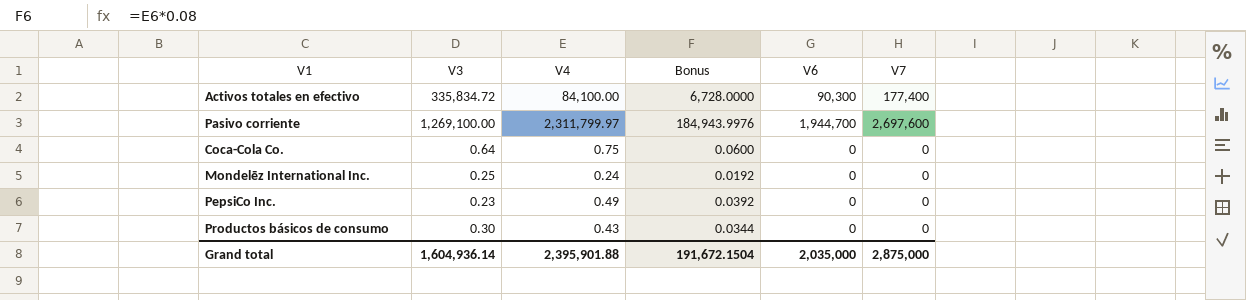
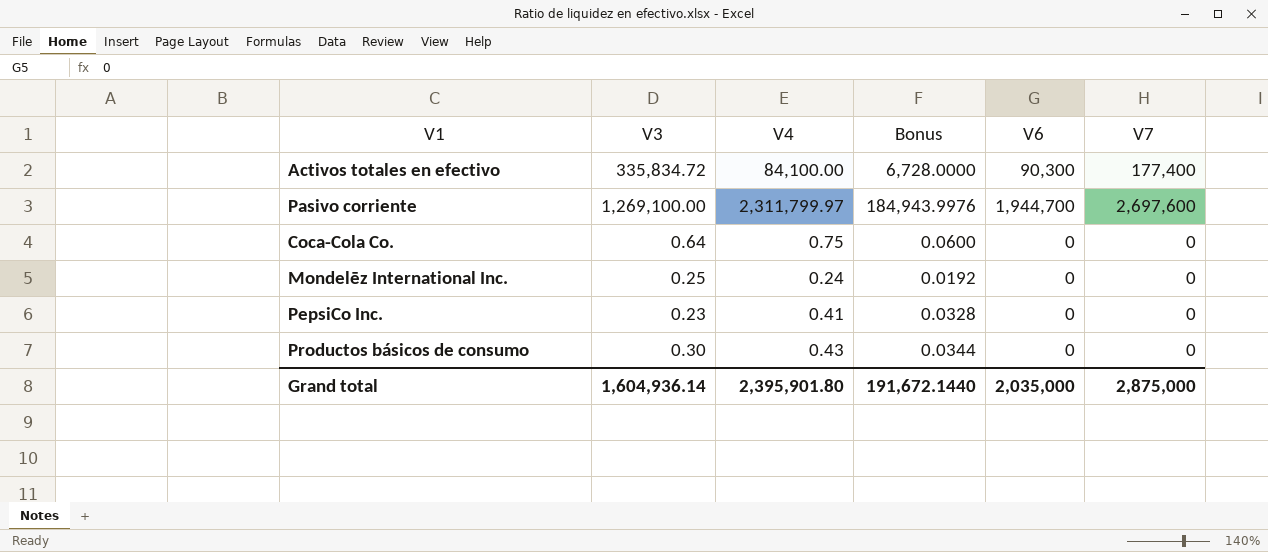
PepsiCo Inc. | V4: 0.49 -> 0.41
PepsiCo Inc. | Bonus: 0.0392 -> 0.0328
Grand total | V4: 2,395,901.88 -> 2,395,901.80
Grand total | Bonus: 191,672.1504 -> 191,672.1440

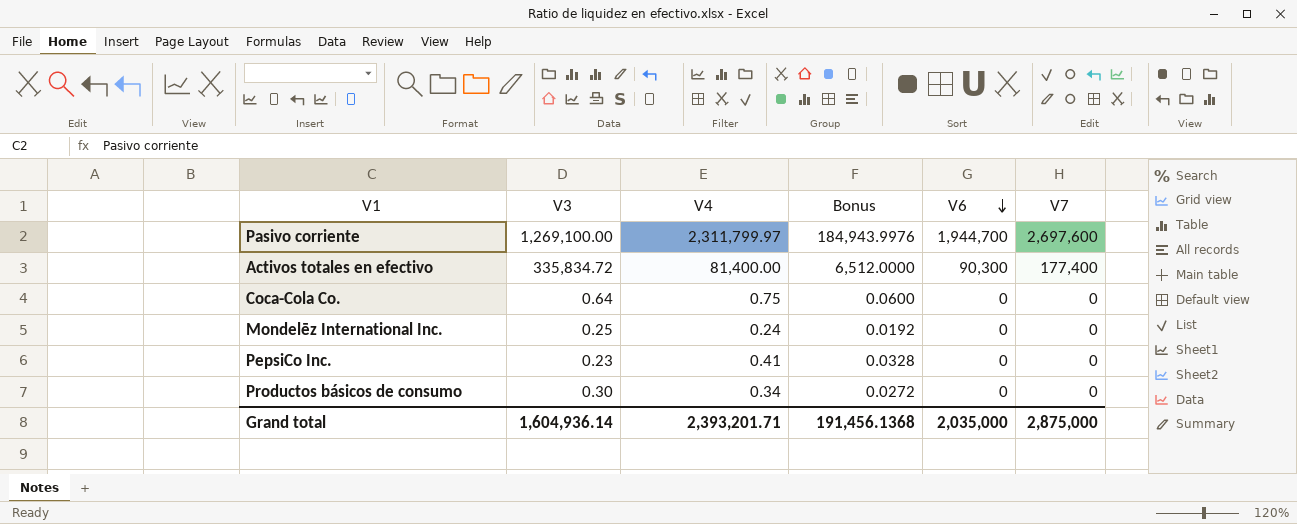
row order: none -> V6 descending
Activos totales en efectivo | V4: 84,100.00 -> 81,400.00
Activos totales en efectivo | Bonus: 6,728.0000 -> 6,512.0000
Productos básicos de consumo | V4: 0.43 -> 0.34
Productos básicos de consumo | Bonus: 0.0344 -> 0.0272
Grand total | V4: 2,395,901.80 -> 2,393,201.71
Grand total | Bonus: 191,672.1440 -> 191,456.1368

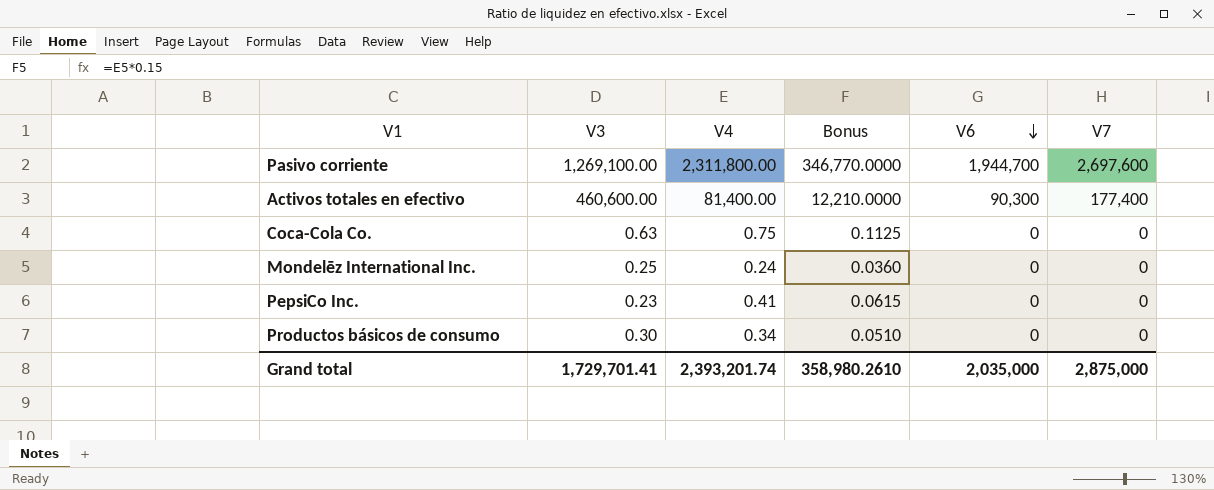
column Bonus | formula: [V4] * 0.08 -> [V4] * 0.15
Pasivo corriente | V4: 2,311,799.97 -> 2,311,800.00
Activos totales en efectivo | V3: 335,834.72 -> 460,600.00
Coca-Cola Co. | V3: 0.64 -> 0.63
Grand total | V3: 1,604,936.14 -> 1,729,701.41
Grand total | V4: 2,393,201.71 -> 2,393,201.74
Grand total | Bonus: 191,456.1368 -> 358,980.2610

